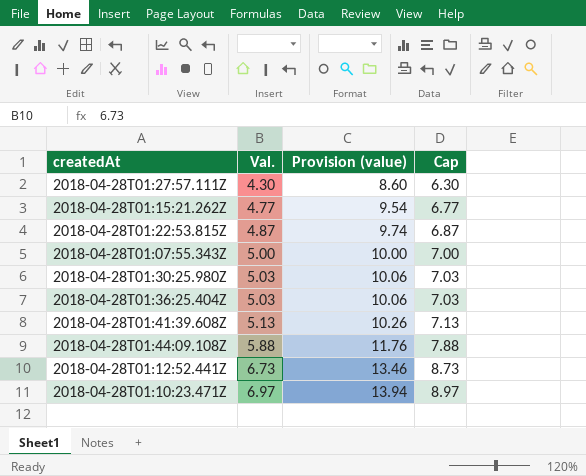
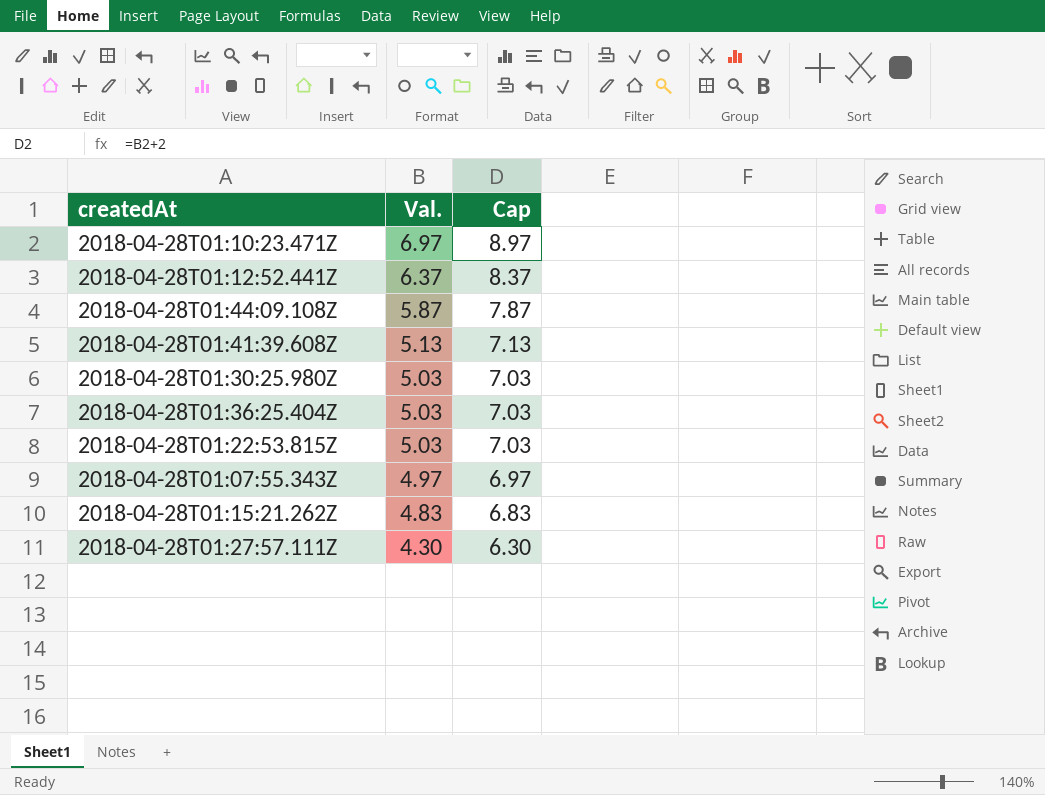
row order: Val. ascending -> Val. descending
column Provision (value) | formula: [Val.] * 2 -> none
2018-04-28T01:12:52.441Z | Val.: 6.73 -> 6.37
2018-04-28T01:12:52.441Z | Cap: 8.73 -> 8.37
2018-04-28T01:44:09.108Z | Val.: 5.88 -> 5.87
2018-04-28T01:44:09.108Z | Cap: 7.88 -> 7.87
2018-04-28T01:22:53.815Z | Val.: 4.87 -> 5.03
2018-04-28T01:22:53.815Z | Cap: 6.87 -> 7.03
2018-04-28T01:07:55.343Z | Val.: 5.00 -> 4.97
2018-04-28T01:07:55.343Z | Cap: 7.00 -> 6.97
2018-04-28T01:15:21.262Z | Val.: 4.77 -> 4.83
2018-04-28T01:15:21.262Z | Cap: 6.77 -> 6.83

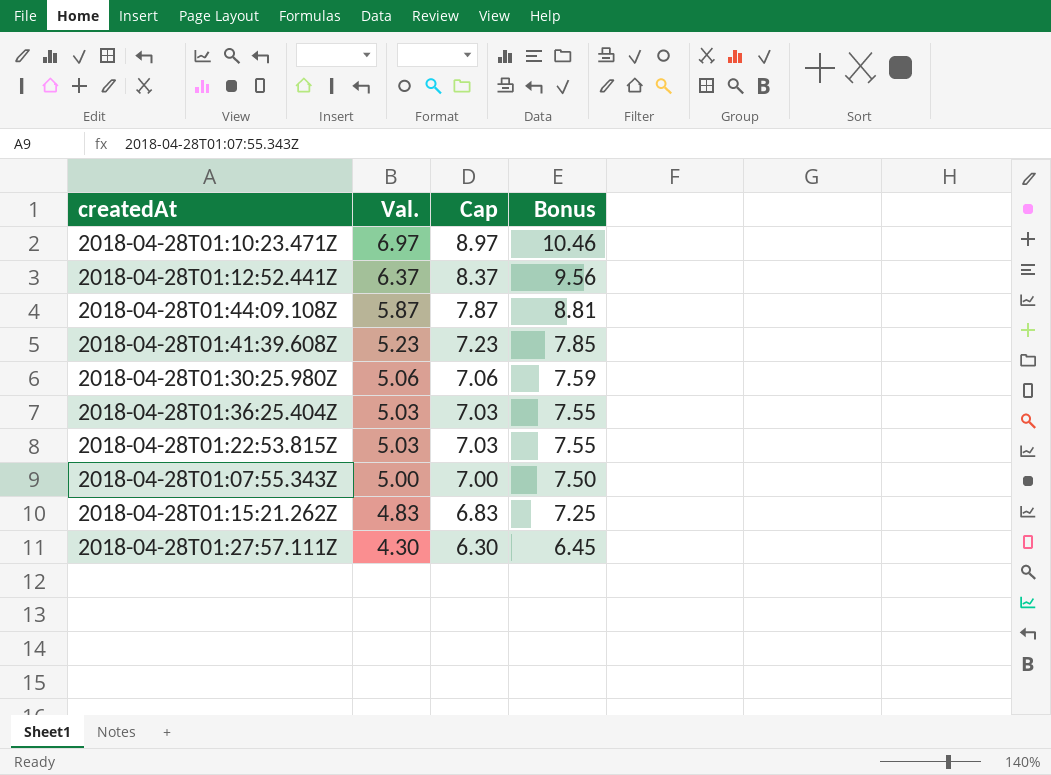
column Bonus | formula: none -> [Val.] * 1.5
2018-04-28T01:41:39.608Z | Val.: 5.13 -> 5.23
2018-04-28T01:41:39.608Z | Cap: 7.13 -> 7.23
2018-04-28T01:30:25.980Z | Val.: 5.03 -> 5.06
2018-04-28T01:30:25.980Z | Cap: 7.03 -> 7.06
2018-04-28T01:07:55.343Z | Val.: 4.97 -> 5.00
2018-04-28T01:07:55.343Z | Cap: 6.97 -> 7.00

